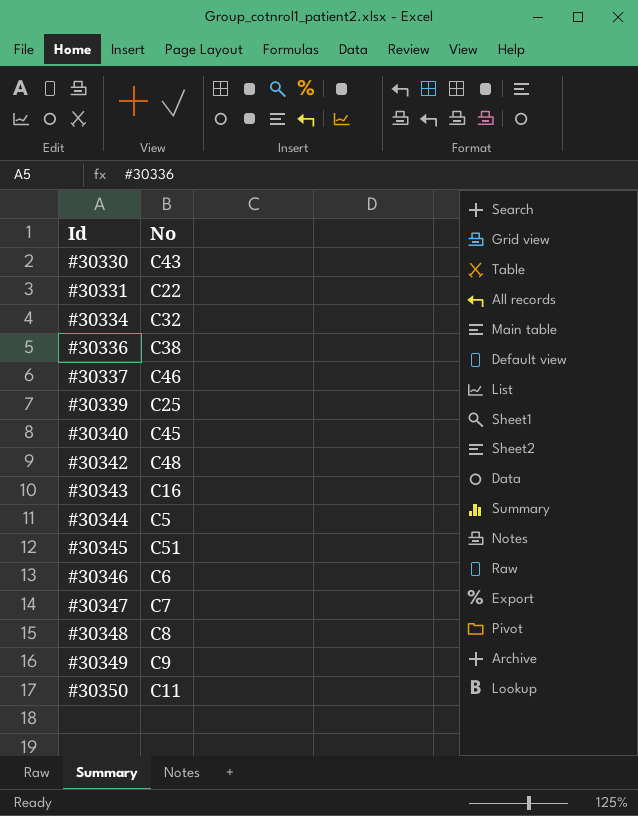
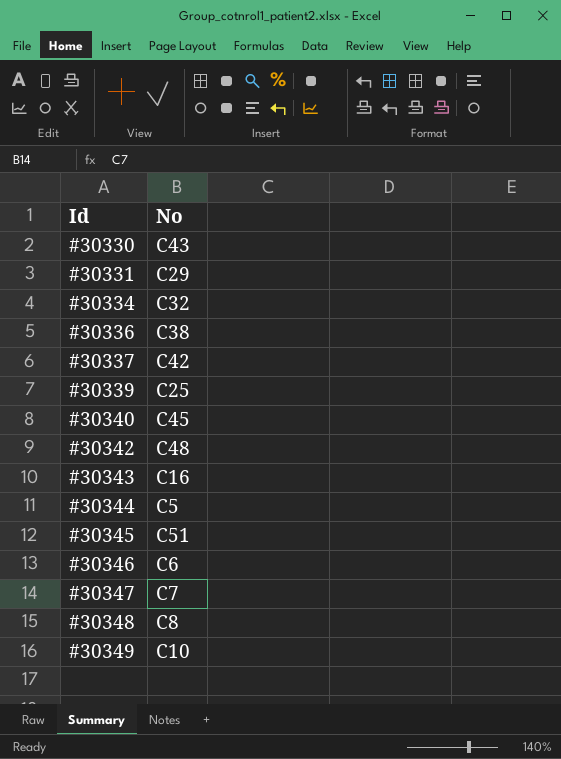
row #30350: C11 -> none
#30331 | No: C22 -> C29
#30337 | No: C46 -> C42
#30349 | No: C9 -> C10

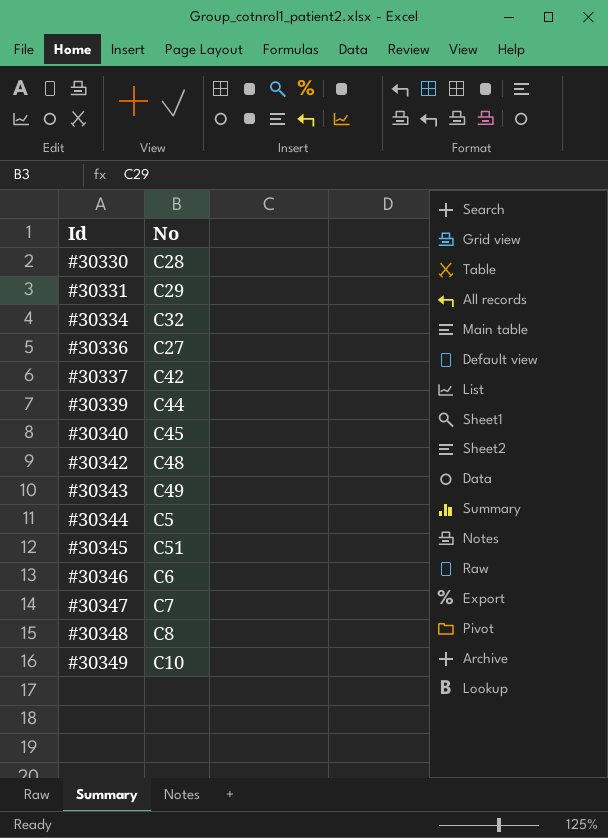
#30330 | No: C43 -> C28
#30336 | No: C38 -> C27
#30339 | No: C25 -> C44
#30343 | No: C16 -> C49

